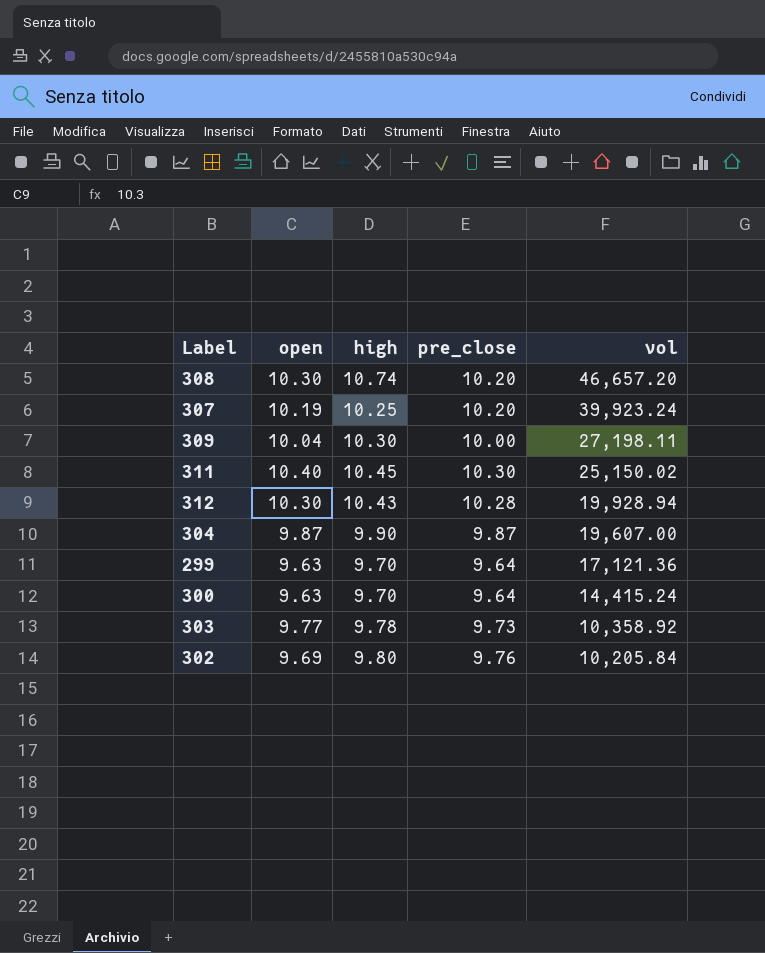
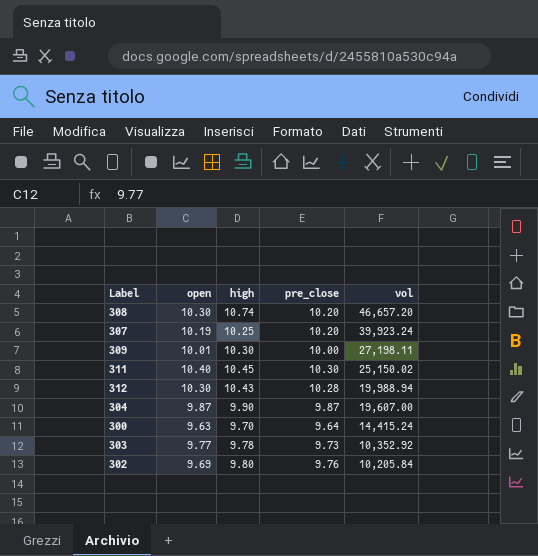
row 299: 9.63 | 9.70 | 9.64 | 17,121.36 -> none
309 | open: 10.04 -> 10.01
312 | vol: 19,928.94 -> 19,988.94
303 | vol: 10,358.92 -> 10,352.92

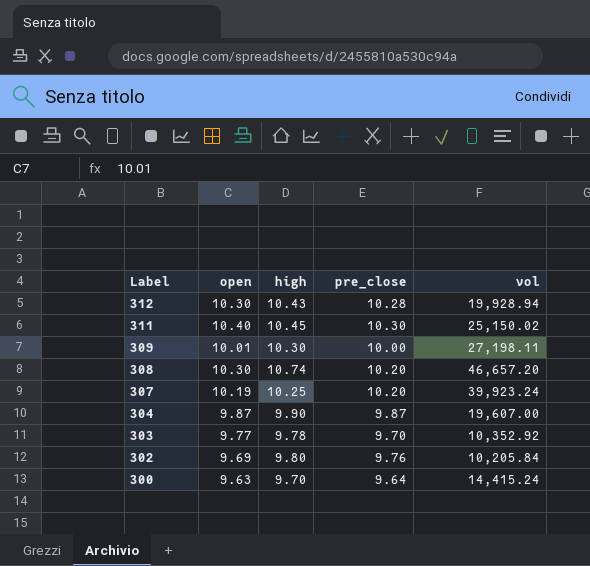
row order: vol descending -> Label descending
312 | vol: 19,988.94 -> 19,928.94
303 | pre_close: 9.73 -> 9.70

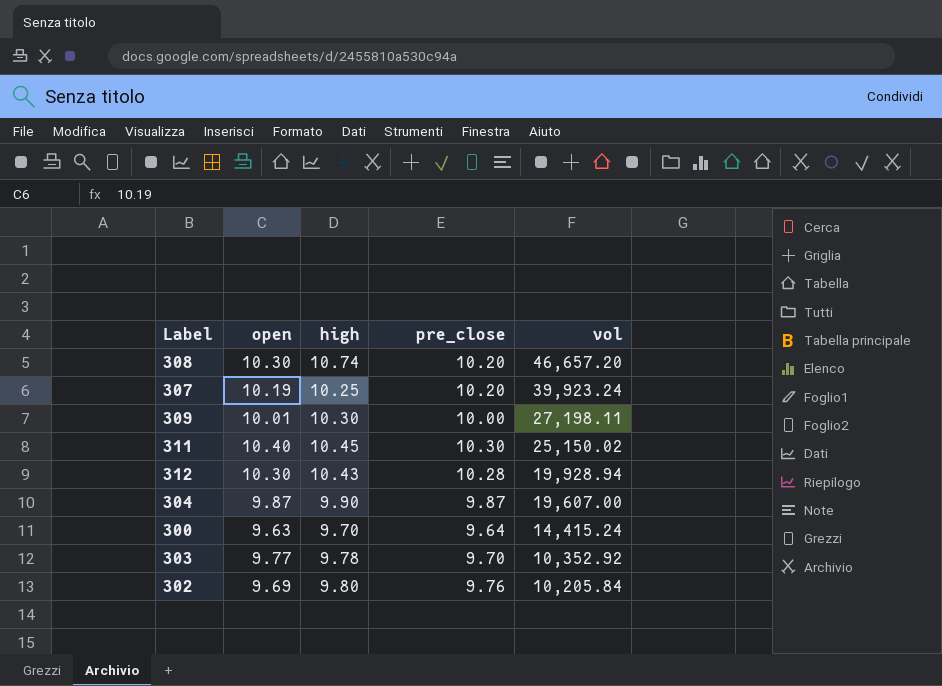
row order: Label descending -> vol descending

